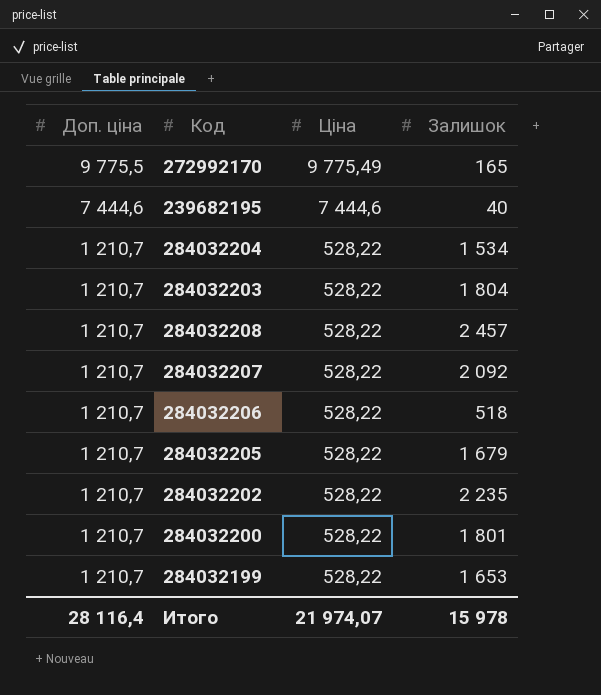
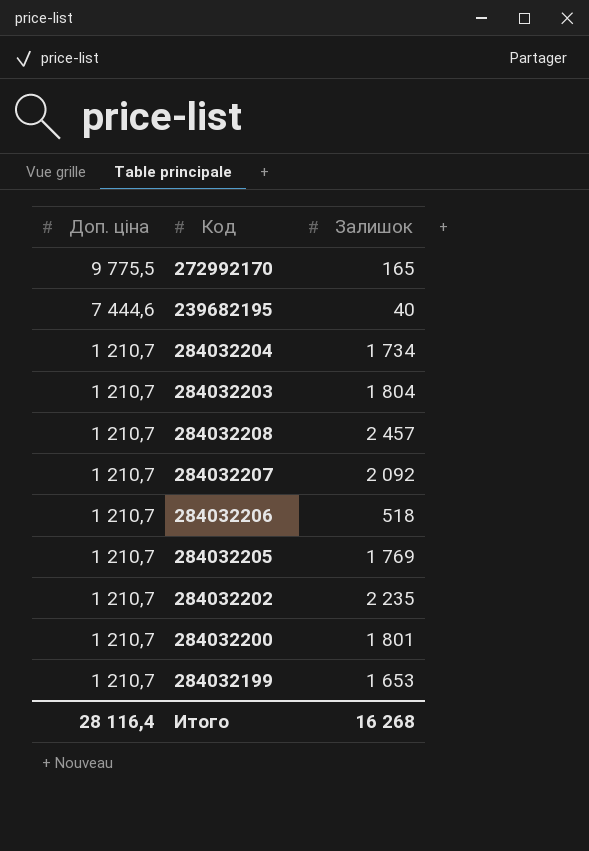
column Ціна | position: 3 -> none
284032204 | Залишок: 1 534 -> 1 734
284032205 | Залишок: 1 679 -> 1 769
Итого | Залишок: 15 978 -> 16 268

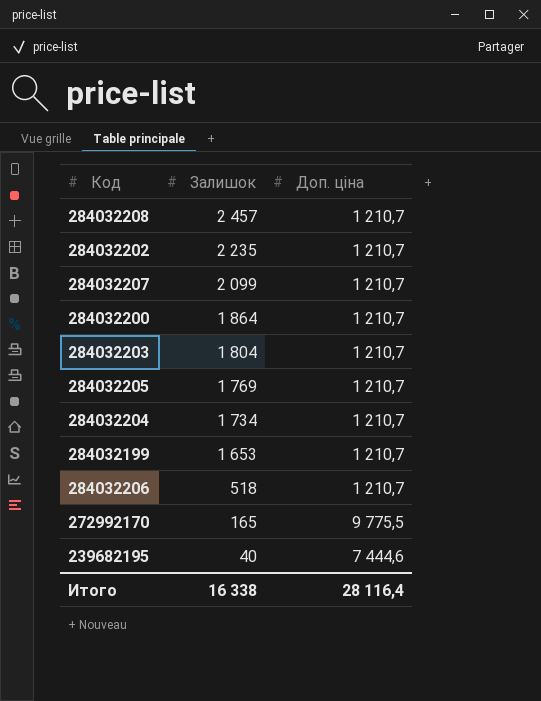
row order: Доп. ціна descending -> Залишок descending
column Доп. ціна | position: 1 -> 3
284032207 | Залишок: 2 092 -> 2 099
284032200 | Залишок: 1 801 -> 1 864
Итого | Залишок: 16 268 -> 16 338

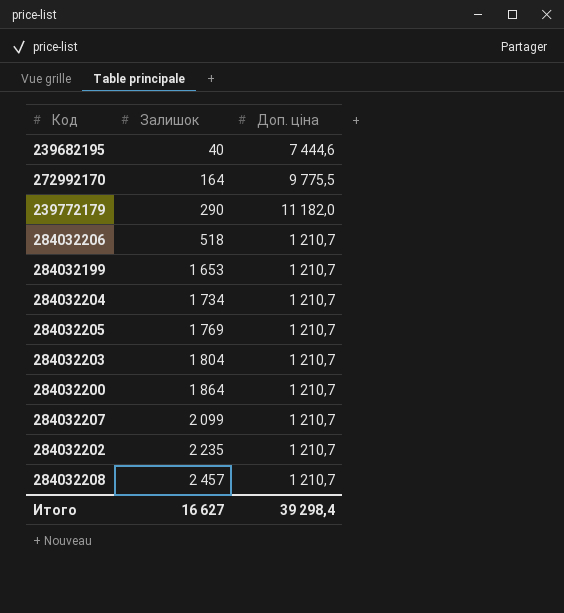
row order: Залишок descending -> Залишок ascending
272992170 | Залишок: 165 -> 164
row 239772179: none -> 290 | 11 182,0
Итого | Залишок: 16 338 -> 16 627
Итого | Доп. ціна: 28 116,4 -> 39 298,4

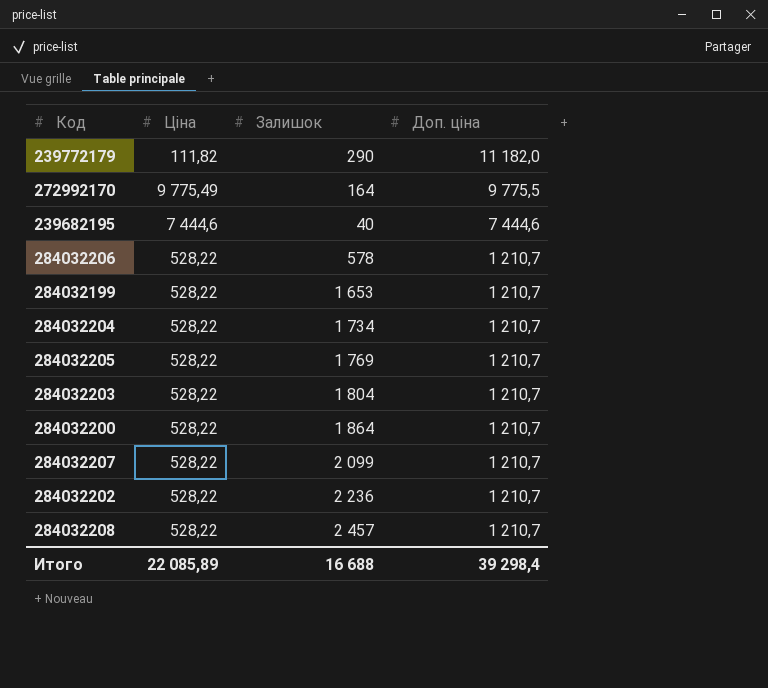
row order: Залишок ascending -> Доп. ціна descending
column Ціна | position: none -> 2
284032206 | Залишок: 518 -> 578
284032202 | Залишок: 2 235 -> 2 236
Итого | Залишок: 16 627 -> 16 688

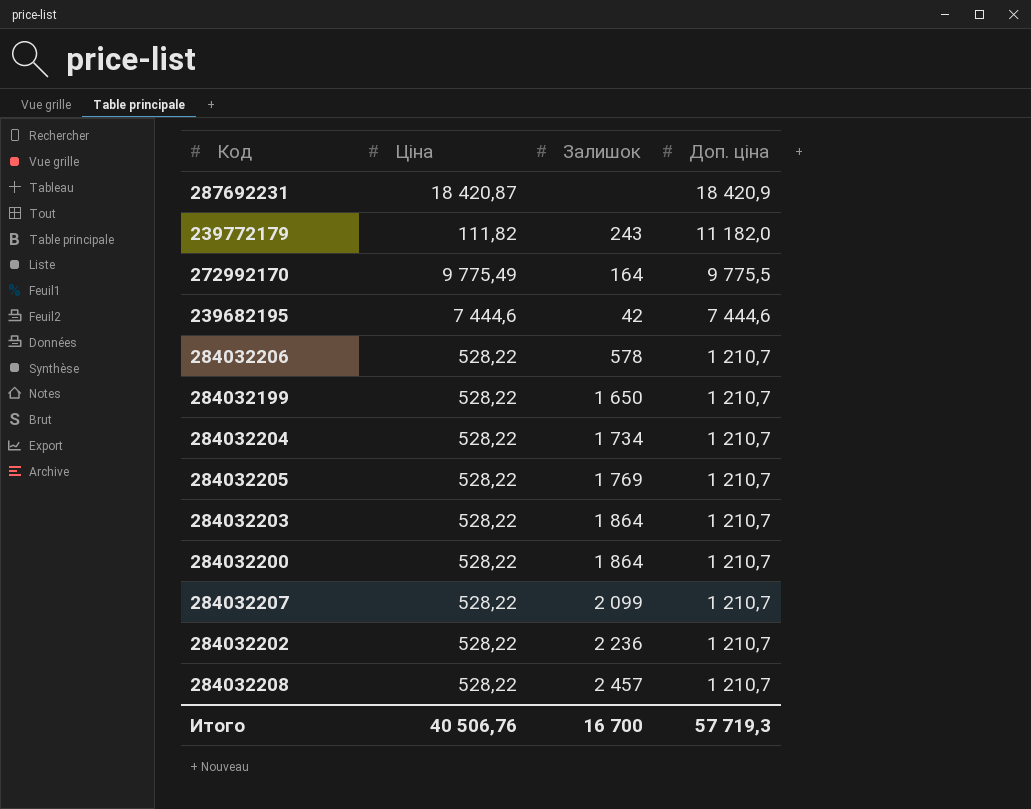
row 287692231: none -> 18 420,87 | none | 18 420,9
239772179 | Залишок: 290 -> 243
239682195 | Залишок: 40 -> 42
284032199 | Залишок: 1 653 -> 1 650
284032203 | Залишок: 1 804 -> 1 864
Итого | Ціна: 22 085,89 -> 40 506,76
Итого | Залишок: 16 688 -> 16 700
Итого | Доп. ціна: 39 298,4 -> 57 719,3

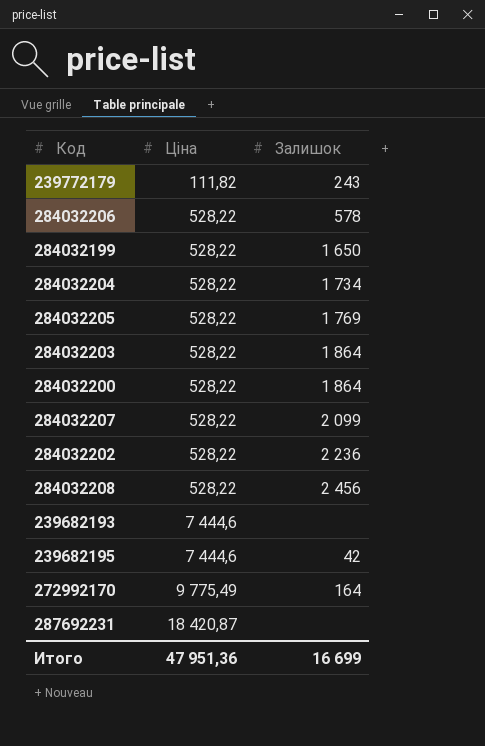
row order: Доп. ціна descending -> Ціна ascending
column Доп. ціна | position: 4 -> none
284032208 | Залишок: 2 457 -> 2 456
row 239682193: none -> 7 444,6 | none
Итого | Ціна: 40 506,76 -> 47 951,36
Итого | Залишок: 16 700 -> 16 699

